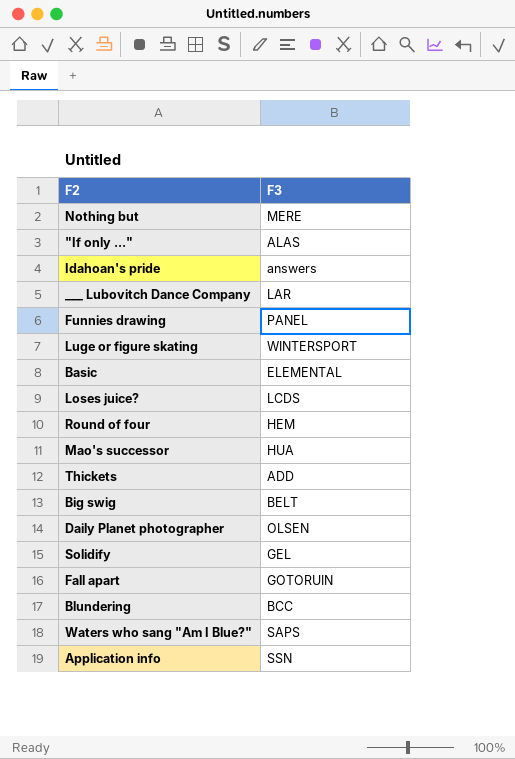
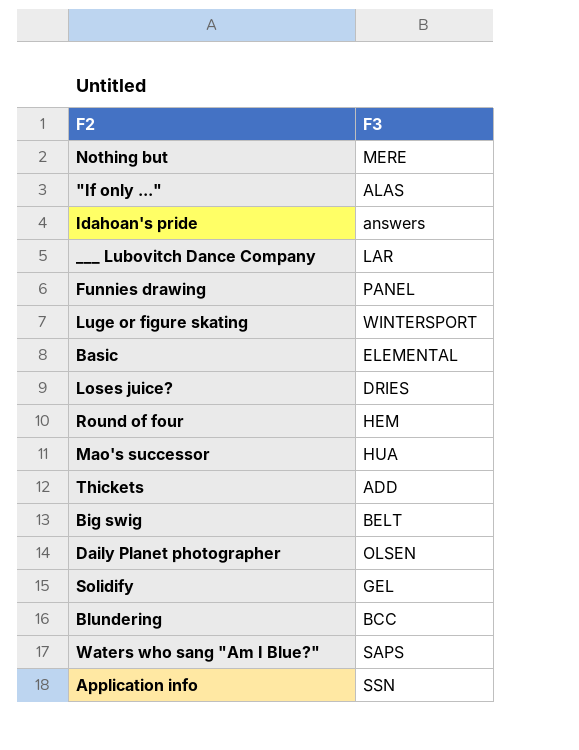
row Fall apart: GOTORUIN -> none
Loses juice? | F3: LCDS -> DRIES

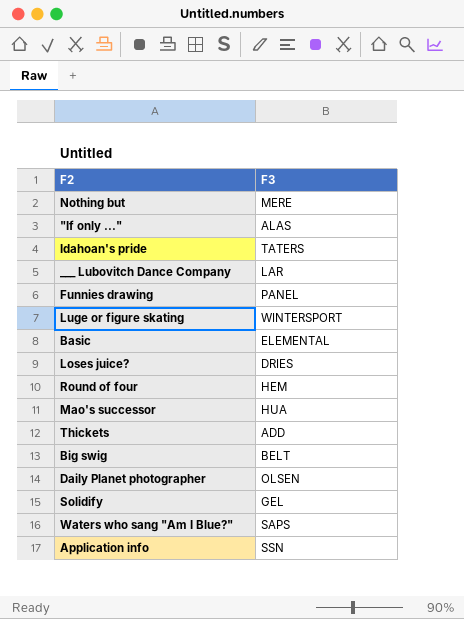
row Blundering: BCC -> none
Idahoan's pride | F3: answers -> TATERS

